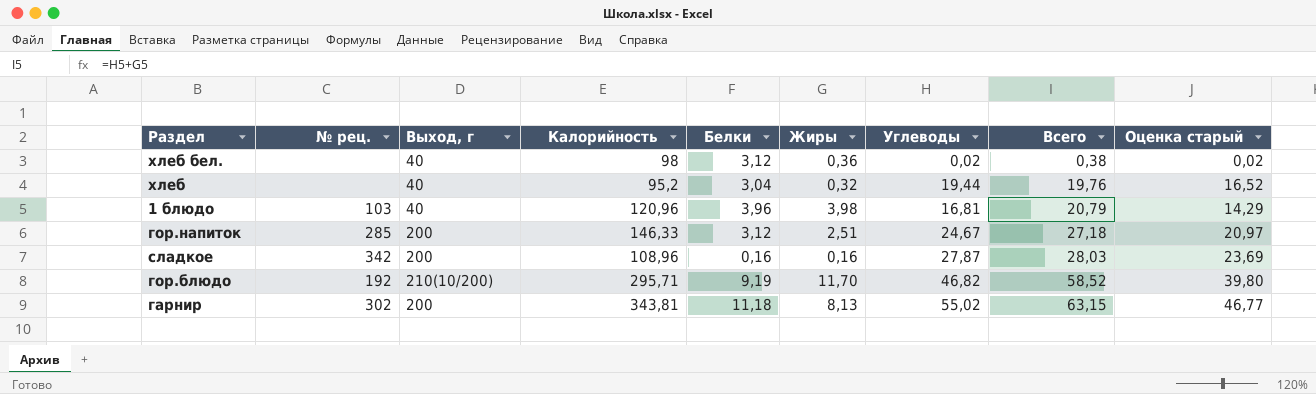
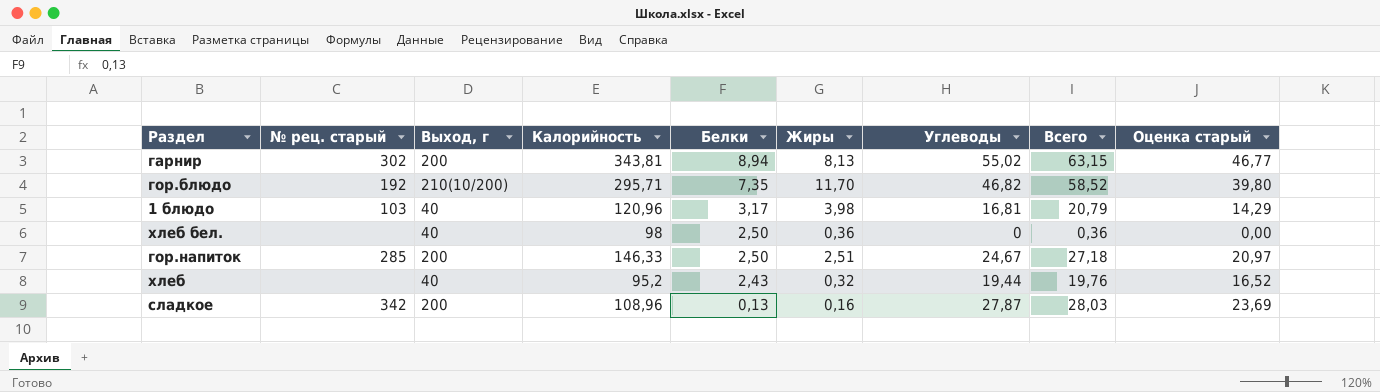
row order: Всего ascending -> Белки descending
column name: № рец. -> № рец. старый
гарнир | Белки: 11,18 -> 8,94
гор.блюдо | Белки: 9,19 -> 7,35
1 блюдо | Белки: 3,96 -> 3,17
хлеб бел. | Белки: 3,12 -> 2,50
хлеб бел. | Углеводы: 0,02 -> 0
хлеб бел. | Всего: 0,38 -> 0,36
хлеб бел. | Оценка старый: 0,02 -> 0,00
гор.напиток | Белки: 3,12 -> 2,50
хлеб | Белки: 3,04 -> 2,43
сладкое | Белки: 0,16 -> 0,13

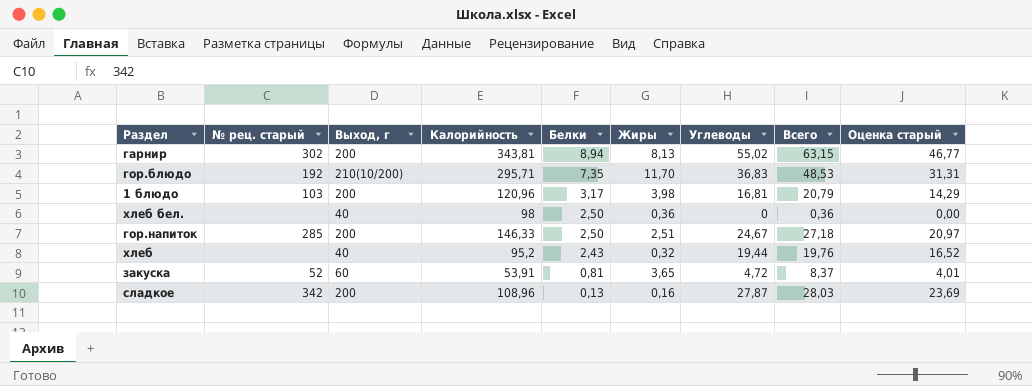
гор.блюдо | Углеводы: 46,82 -> 36,83
гор.блюдо | Всего: 58,52 -> 48,53
гор.блюдо | Оценка старый: 39,80 -> 31,31
1 блюдо | Выход, г: 40 -> 200
row закуска: none -> 52 | 60 | 53,91 | 0,81 | 3,65 | 4,72 | 8,37 | 4,01

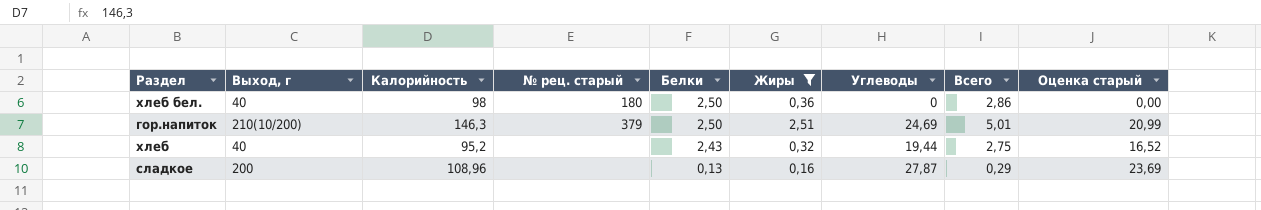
filter: none -> Жиры <= 2,51
column № рец. старый | position: 2 -> 4
column Всего | formula: [Жиры] + [Углеводы] -> [Белки] + [Жиры]
хлеб бел. | № рец. старый: none -> 180
гор.напиток | Выход, г: 200 -> 210(10/200)
гор.напиток | Калорийность: 146,33 -> 146,3
гор.напиток | № рец. старый: 285 -> 379
гор.напиток | Углеводы: 24,67 -> 24,69
гор.напиток | Оценка старый: 20,97 -> 20,99
сладкое | № рец. старый: 342 -> none

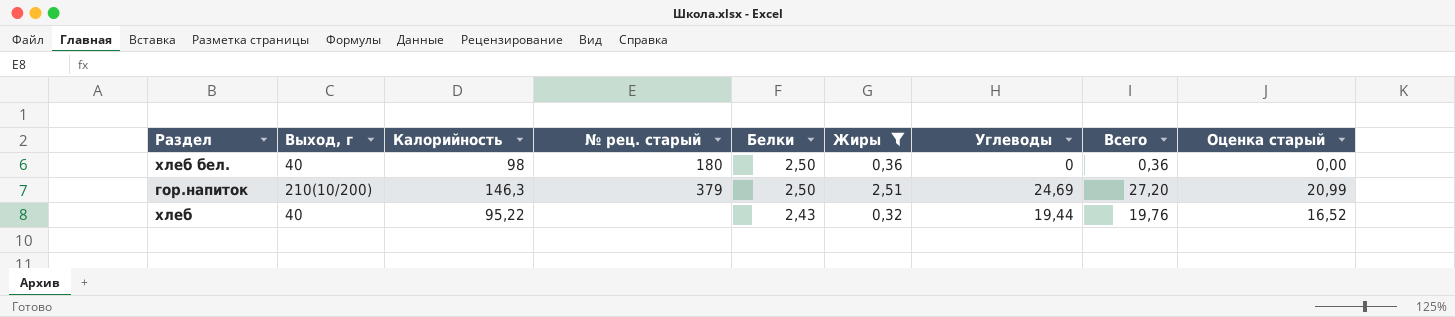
column Всего | formula: [Белки] + [Жиры] -> [Жиры] + [Углеводы]
row сладкое: 200 | 108,96 | none | 0,13 | 0,16 | 27,87 | 0,29 | 23,69 -> none
хлеб | Калорийность: 95,2 -> 95,22

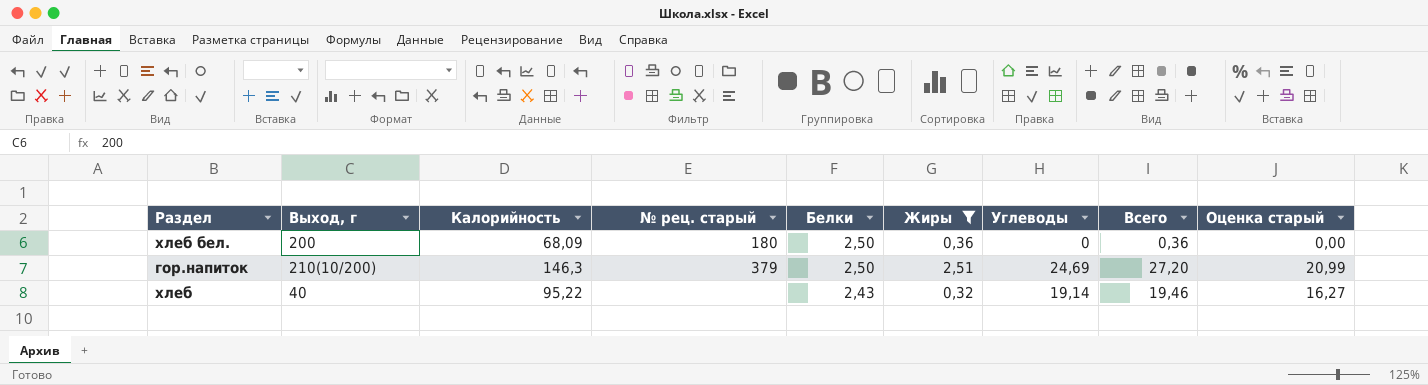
хлеб бел. | Выход, г: 40 -> 200
хлеб бел. | Калорийность: 98 -> 68,09
хлеб | Углеводы: 19,44 -> 19,14
хлеб | Всего: 19,76 -> 19,46
хлеб | Оценка старый: 16,52 -> 16,27

